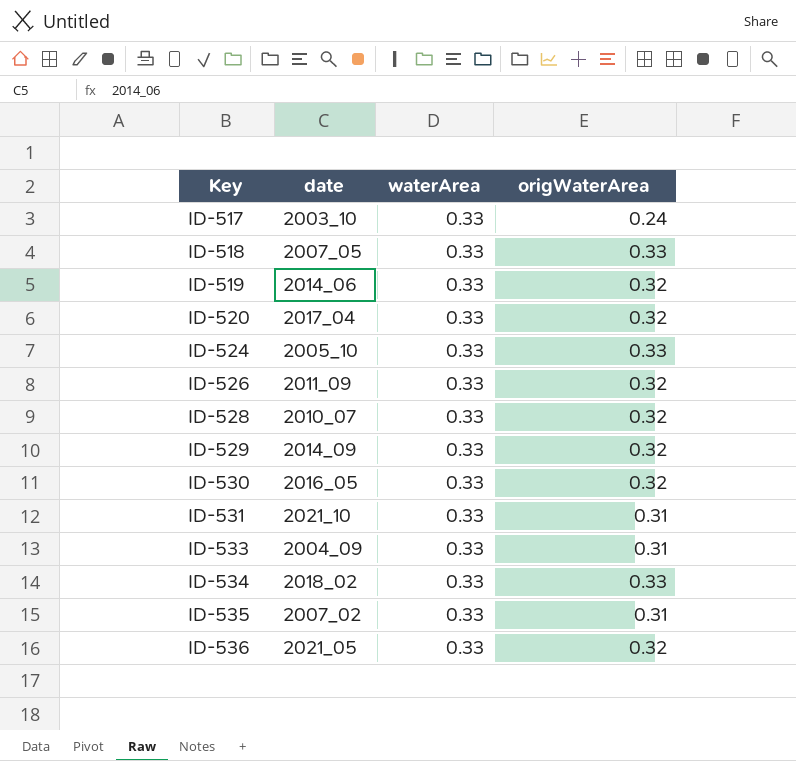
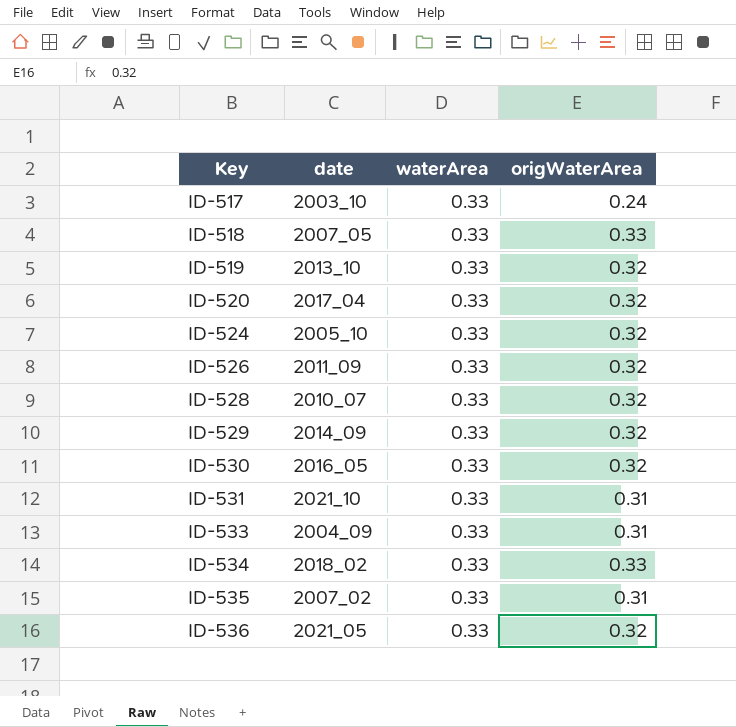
ID-519 | date: 2014_06 -> 2013_10
ID-524 | origWaterArea: 0.33 -> 0.32

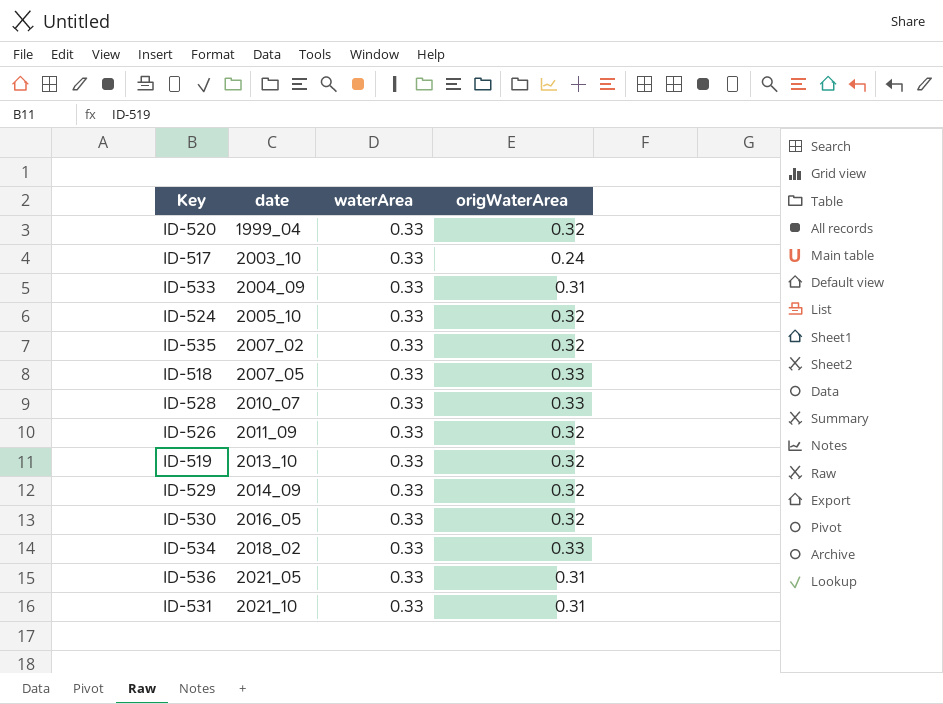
row order: Key ascending -> date ascending
ID-520 | date: 2017_04 -> 1999_04
ID-535 | origWaterArea: 0.31 -> 0.32
ID-528 | origWaterArea: 0.32 -> 0.33
ID-536 | origWaterArea: 0.32 -> 0.31

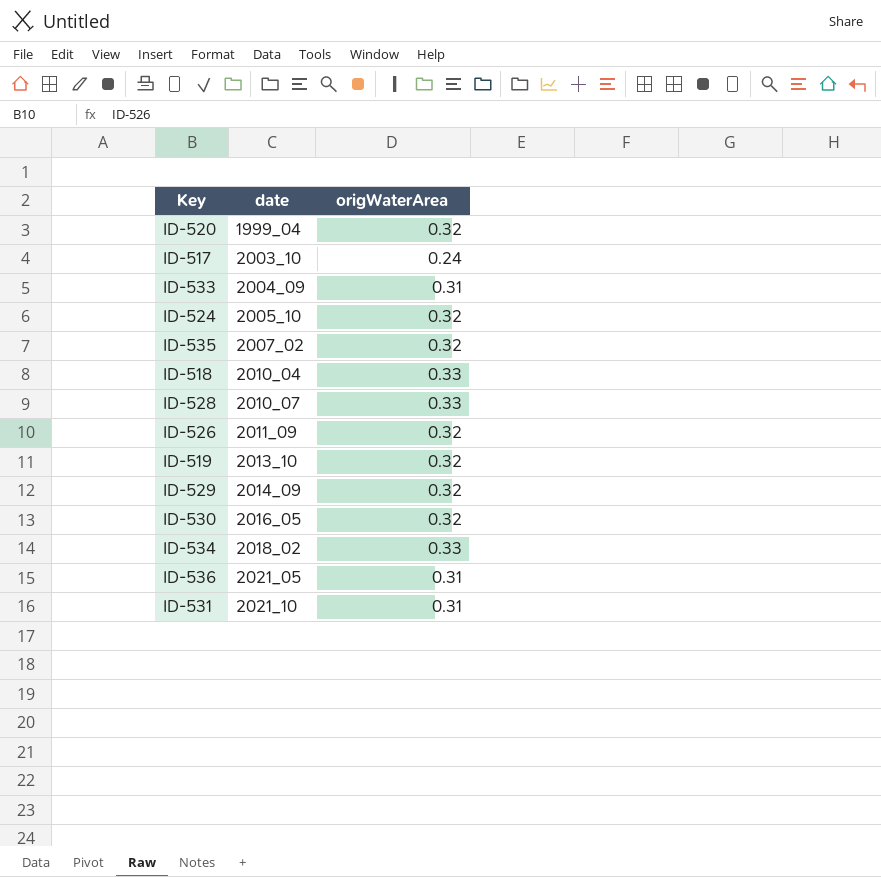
column waterArea | position: 3 -> none
ID-518 | date: 2007_05 -> 2010_04

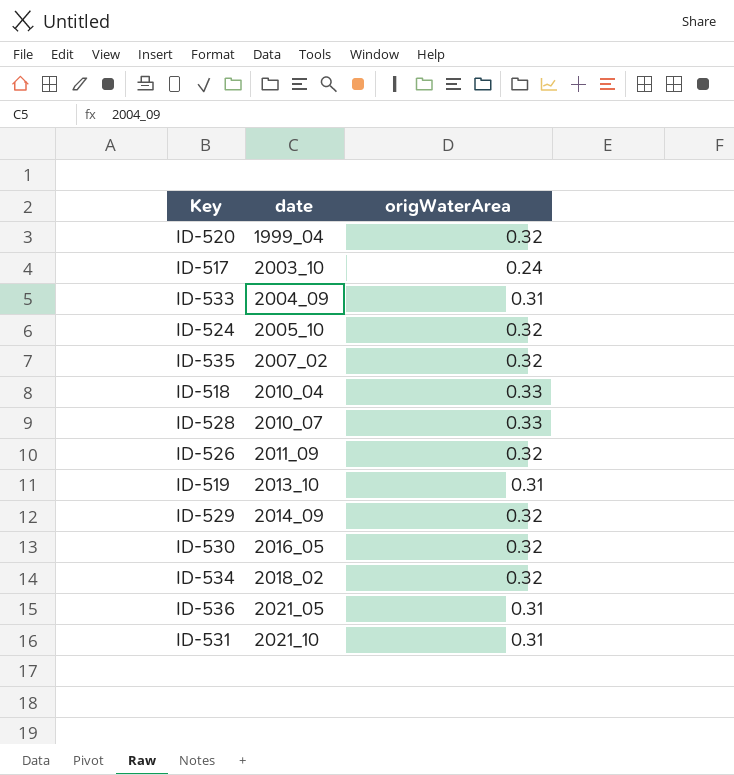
ID-519 | origWaterArea: 0.32 -> 0.31
ID-534 | origWaterArea: 0.33 -> 0.32

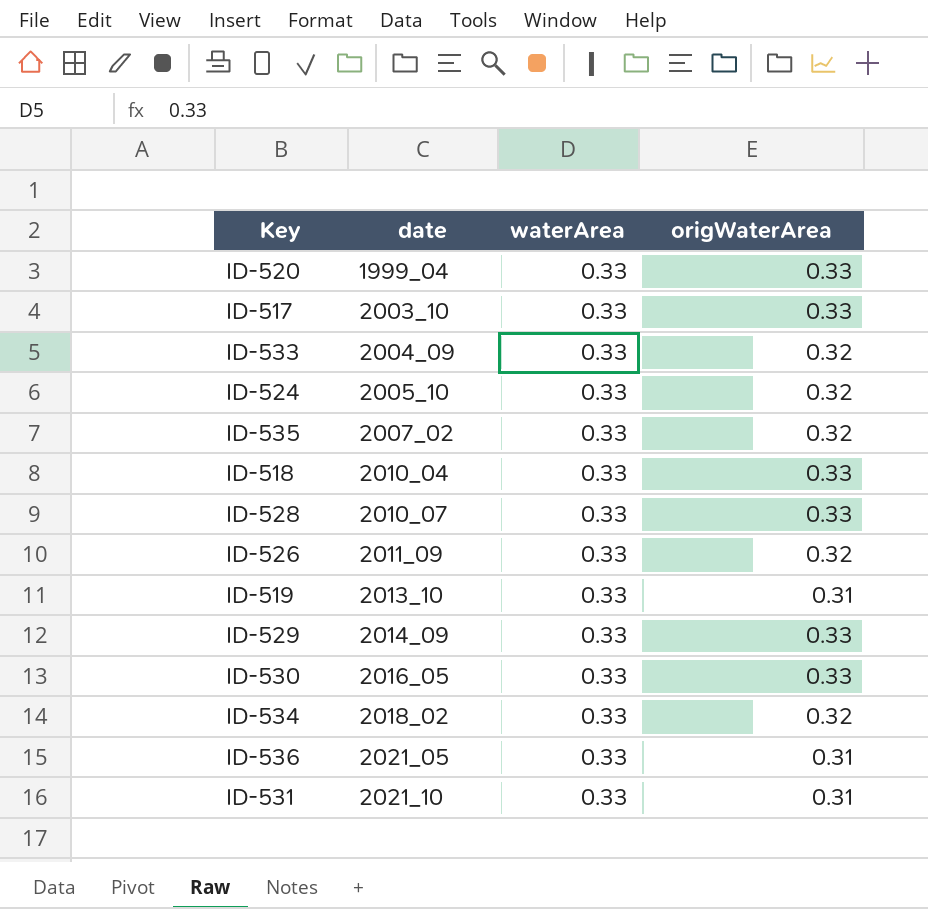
column waterArea | position: none -> 3
ID-520 | origWaterArea: 0.32 -> 0.33
ID-517 | origWaterArea: 0.24 -> 0.33
ID-533 | origWaterArea: 0.31 -> 0.32
ID-529 | origWaterArea: 0.32 -> 0.33
ID-530 | origWaterArea: 0.32 -> 0.33

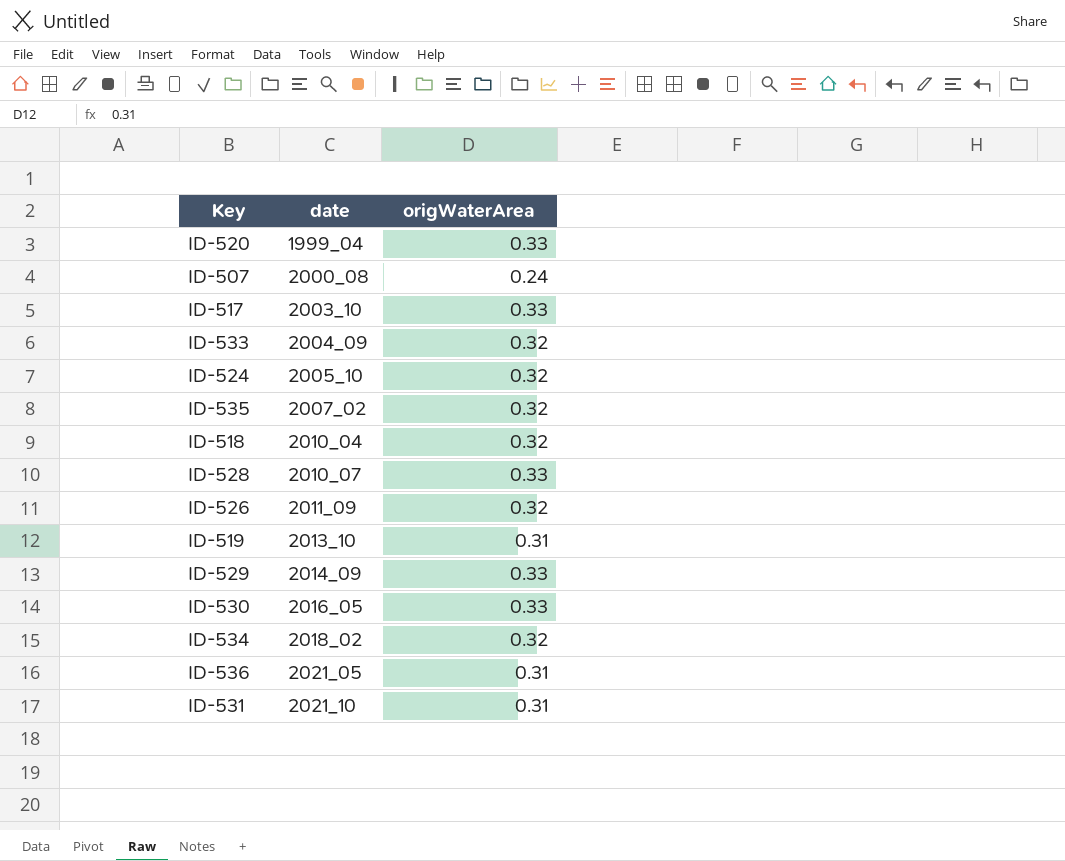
column waterArea | position: 3 -> none
row ID-507: none -> 2000_08 | 0.24
ID-518 | origWaterArea: 0.33 -> 0.32

